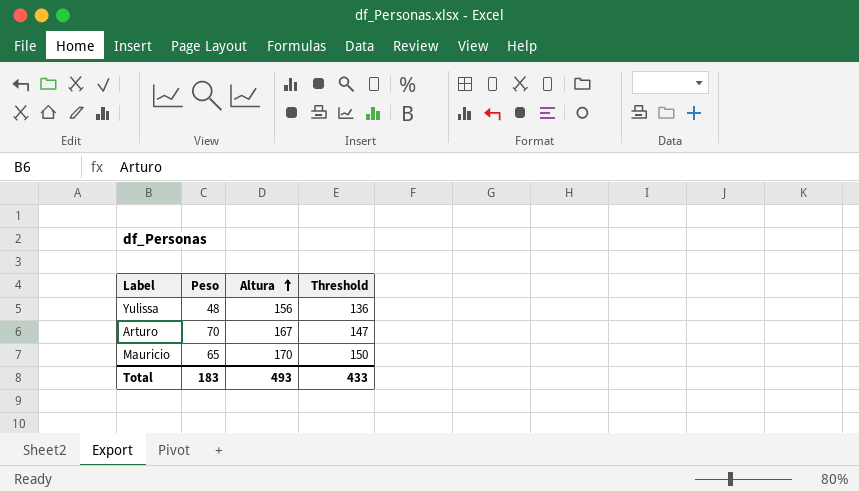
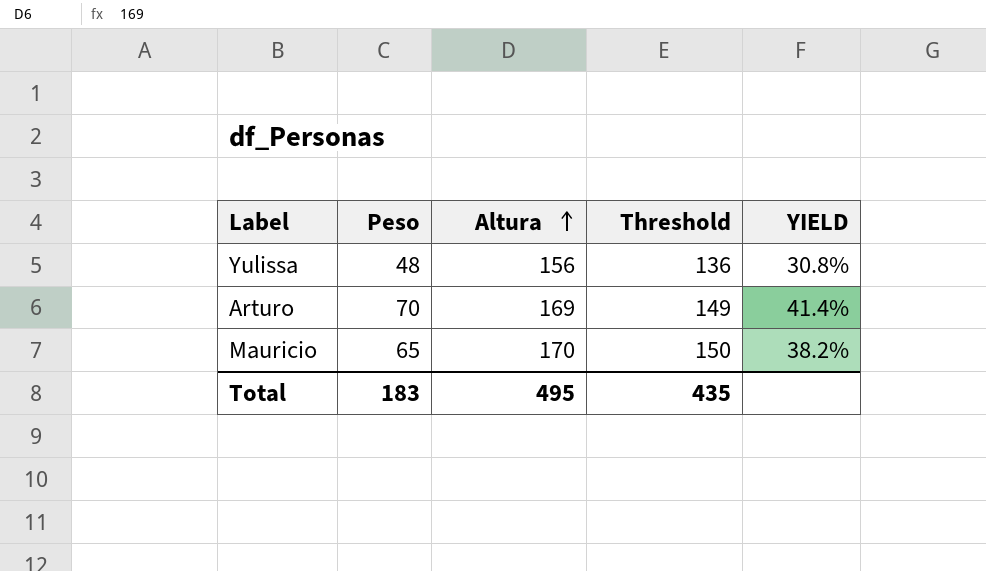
column YIELD | formula: none -> [Peso] / [Altura]
Arturo | Altura: 167 -> 169
Arturo | Threshold: 147 -> 149
Total | Altura: 493 -> 495
Total | Threshold: 433 -> 435

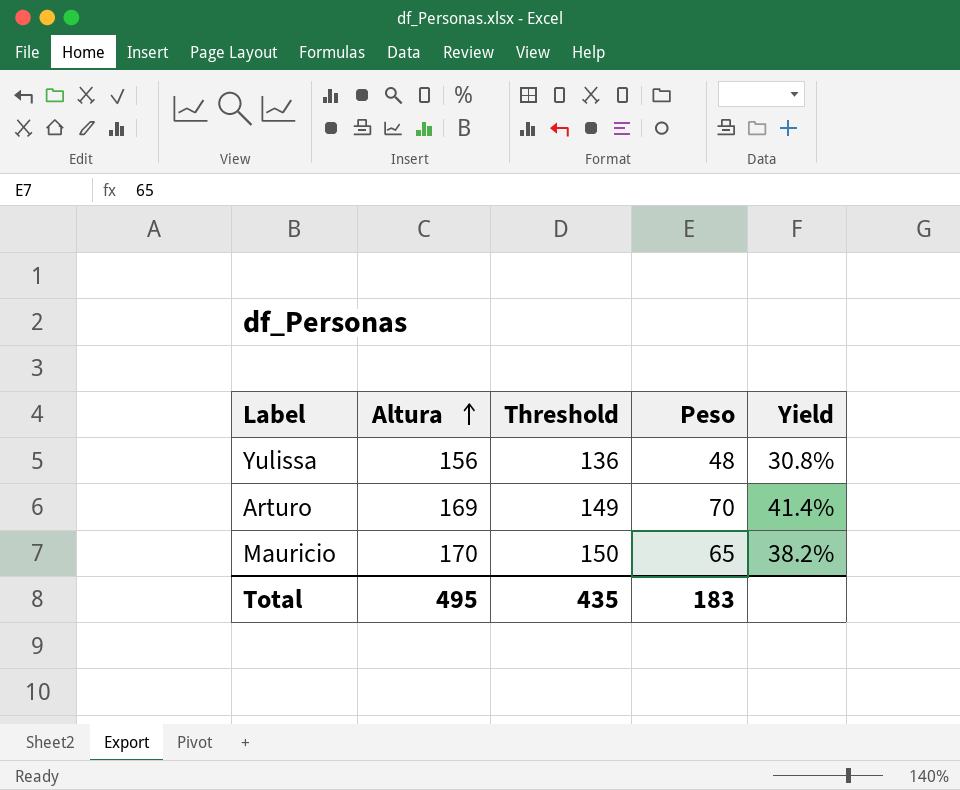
column Peso | position: 2 -> 4
column name: YIELD -> Yield

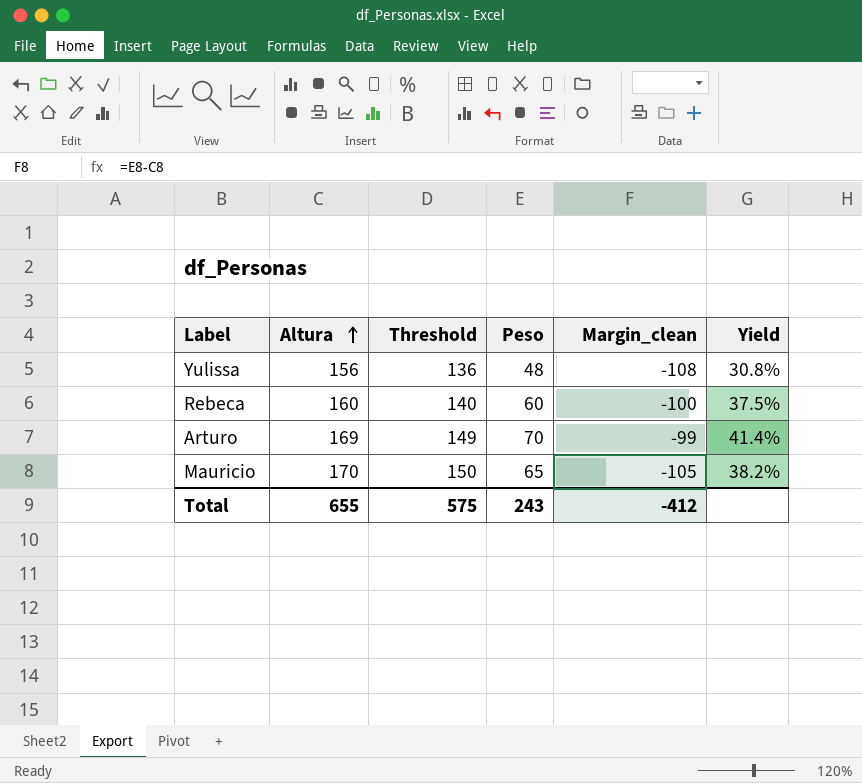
column Margin_clean | formula: none -> [Peso] - [Altura]
row Rebeca: none -> 160 | 140 | 60 | -100 | 37.5%
Total | Altura: 495 -> 655
Total | Threshold: 435 -> 575
Total | Peso: 183 -> 243

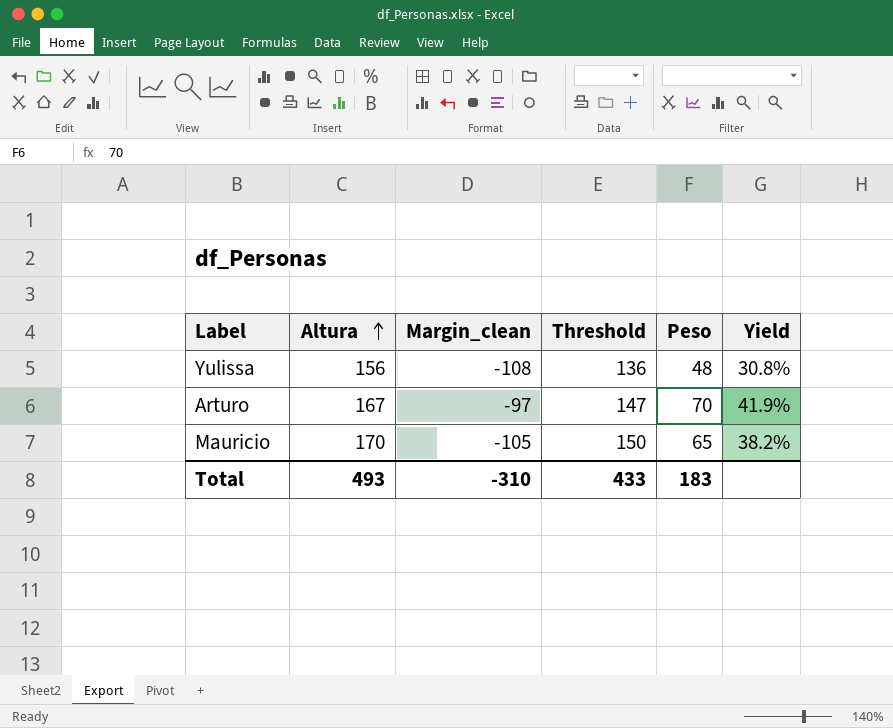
column Margin_clean | position: 5 -> 3
row Rebeca: 160 | 140 | 60 | -100 | 37.5% -> none
Arturo | Altura: 169 -> 167
Arturo | Margin_clean: -99 -> -97
Arturo | Threshold: 149 -> 147
Arturo | Yield: 41.4% -> 41.9%
Total | Altura: 655 -> 493
Total | Margin_clean: -412 -> -310
Total | Threshold: 575 -> 433
Total | Peso: 243 -> 183

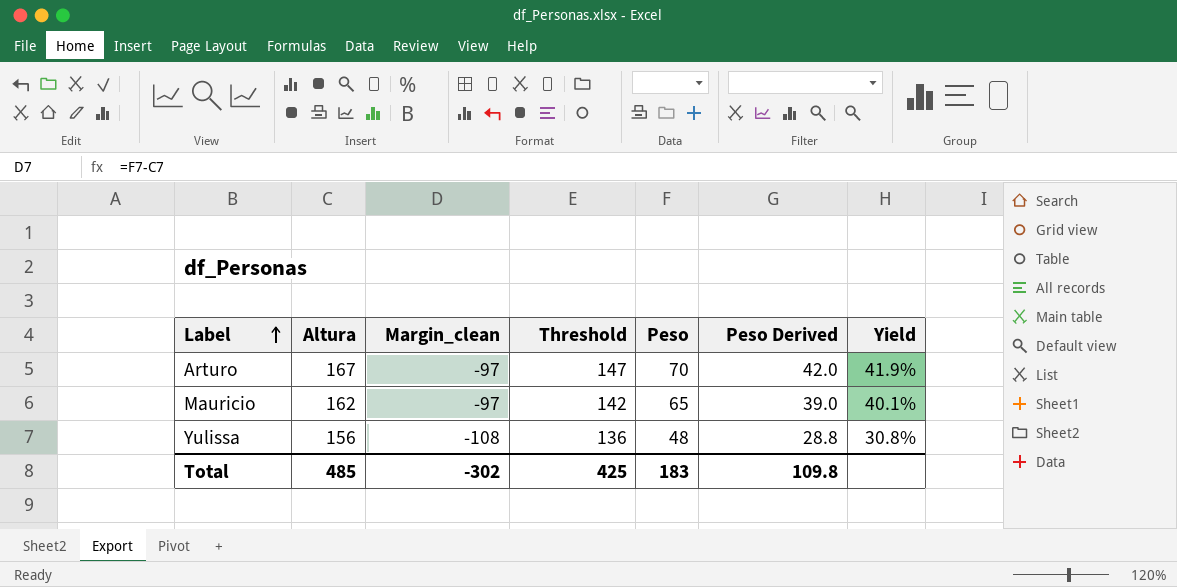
row order: Altura ascending -> Label ascending
column Peso Derived | formula: none -> [Peso] * 0.6
Mauricio | Altura: 170 -> 162
Mauricio | Margin_clean: -105 -> -97
Mauricio | Threshold: 150 -> 142
Mauricio | Yield: 38.2% -> 40.1%
Total | Altura: 493 -> 485
Total | Margin_clean: -310 -> -302
Total | Threshold: 433 -> 425

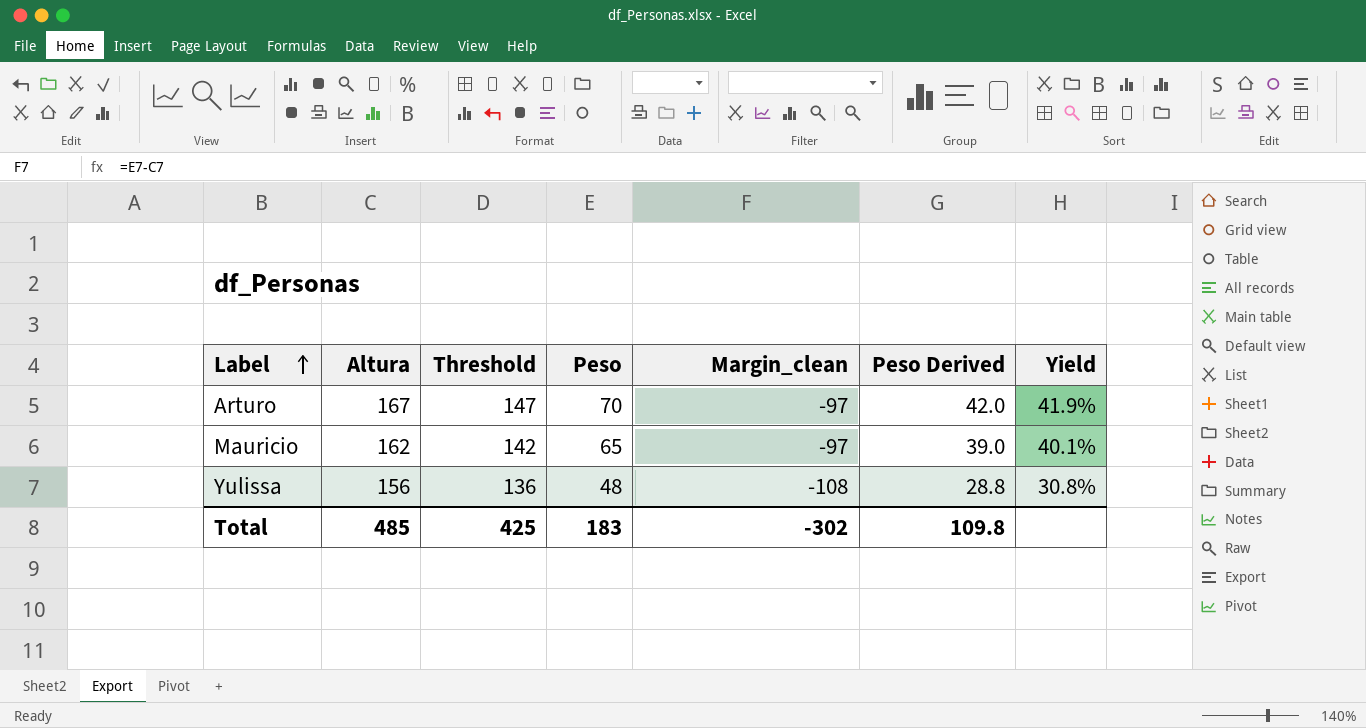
column Margin_clean | position: 3 -> 5

